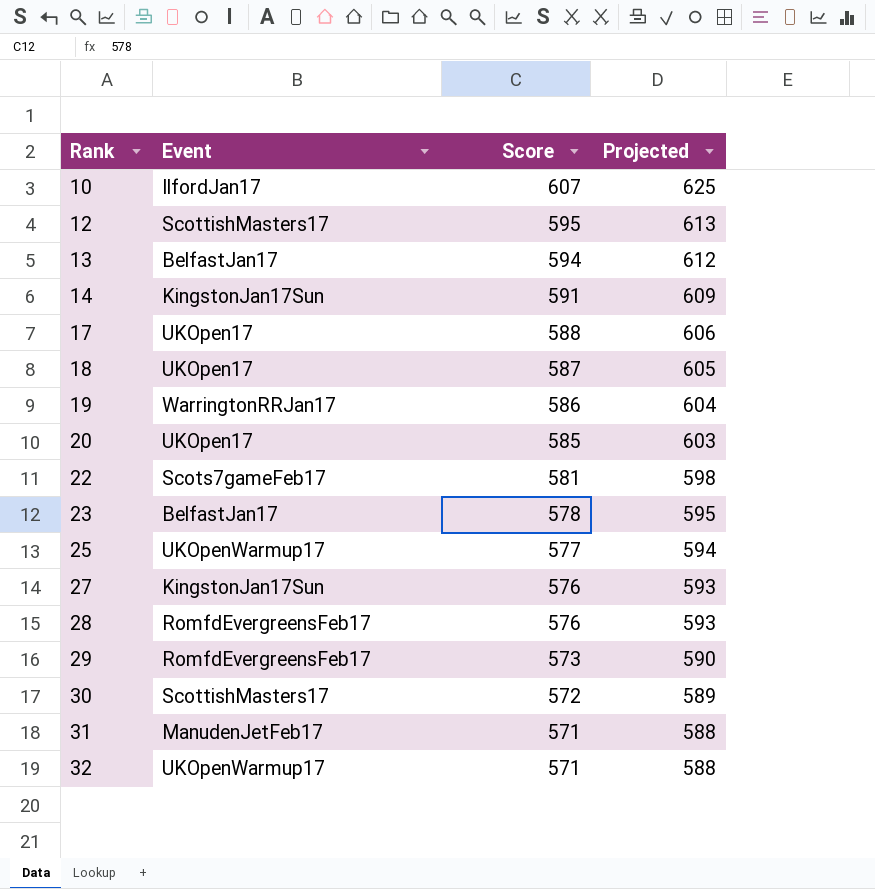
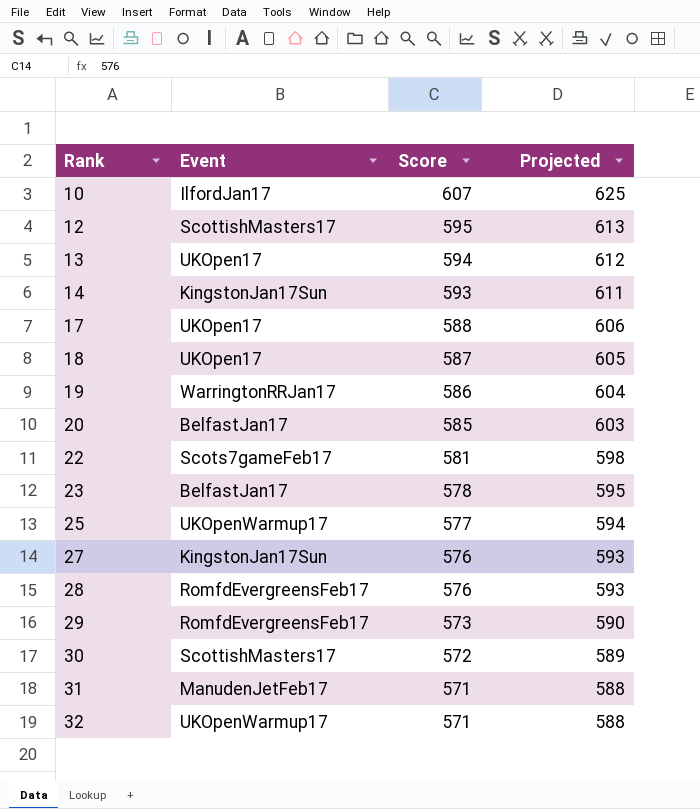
13 | Event: BelfastJan17 -> UKOpen17
14 | Score: 591 -> 593
14 | Projected: 609 -> 611
20 | Event: UKOpen17 -> BelfastJan17

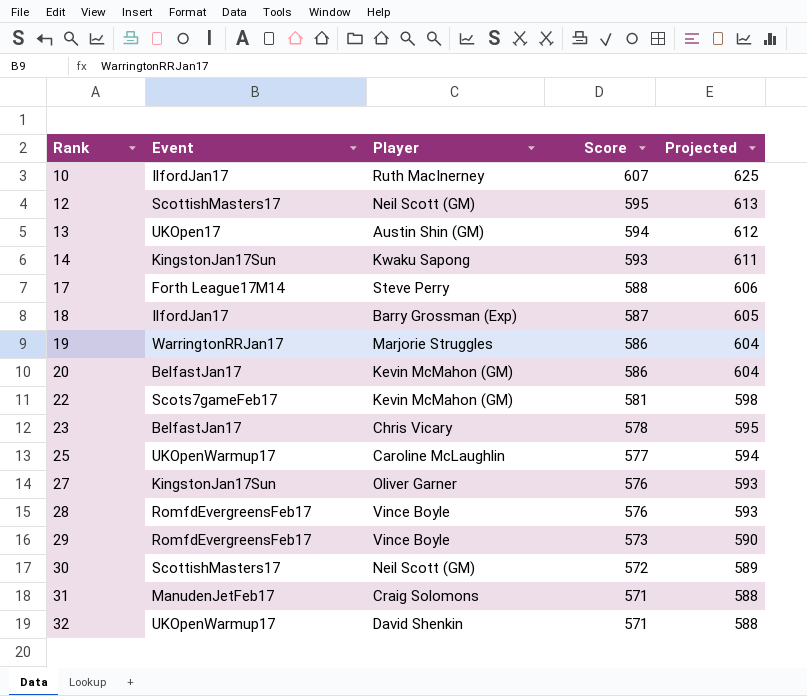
column Player | position: none -> 3
17 | Event: UKOpen17 -> Forth League17M14
18 | Event: UKOpen17 -> IlfordJan17
20 | Score: 585 -> 586
20 | Projected: 603 -> 604

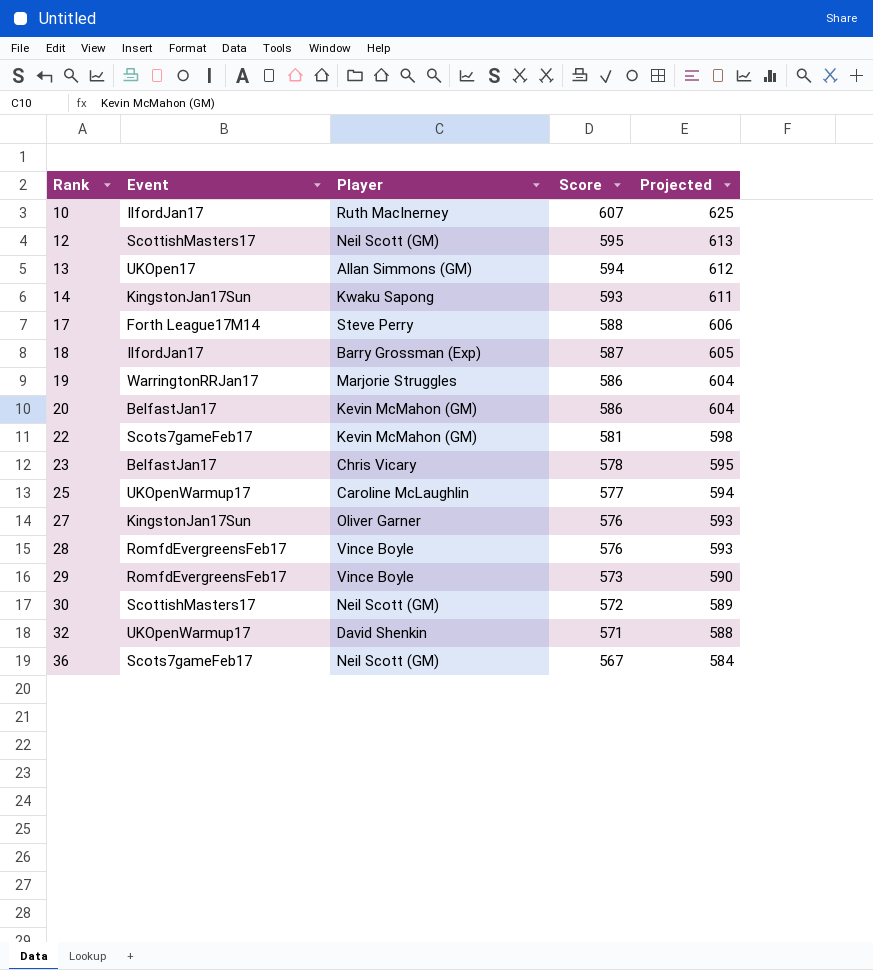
row 31: ManudenJetFeb17 | Craig Solomons | 571 | 588 -> none
13 | Player: Austin Shin (GM) -> Allan Simmons (GM)
row 36: none -> Scots7gameFeb17 | Neil Scott (GM) | 567 | 584

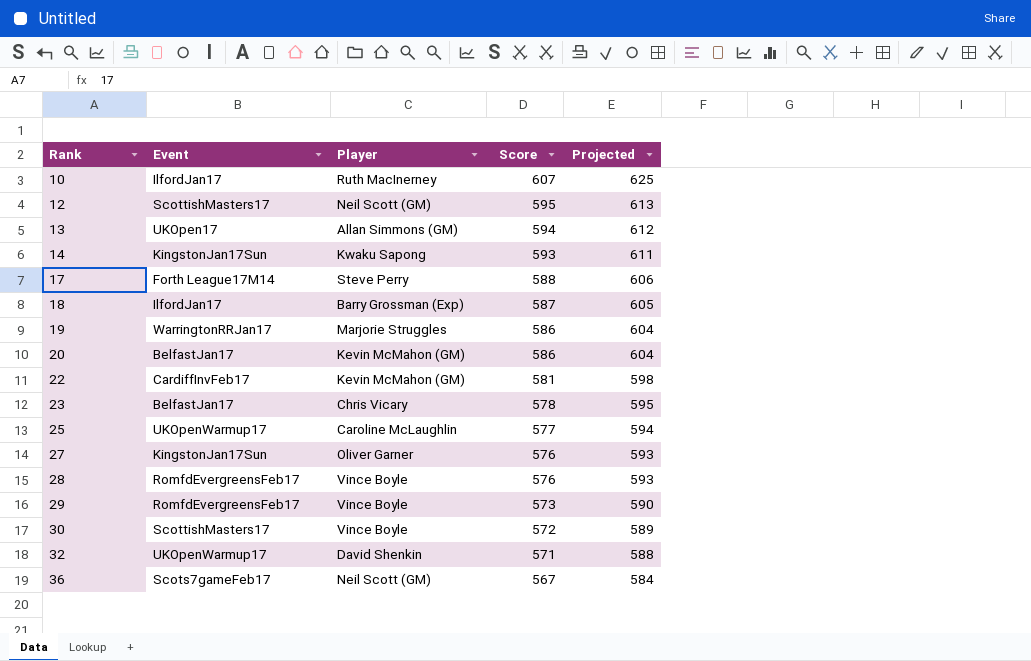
22 | Event: Scots7gameFeb17 -> CardiffInvFeb17
30 | Player: Neil Scott (GM) -> Vince Boyle

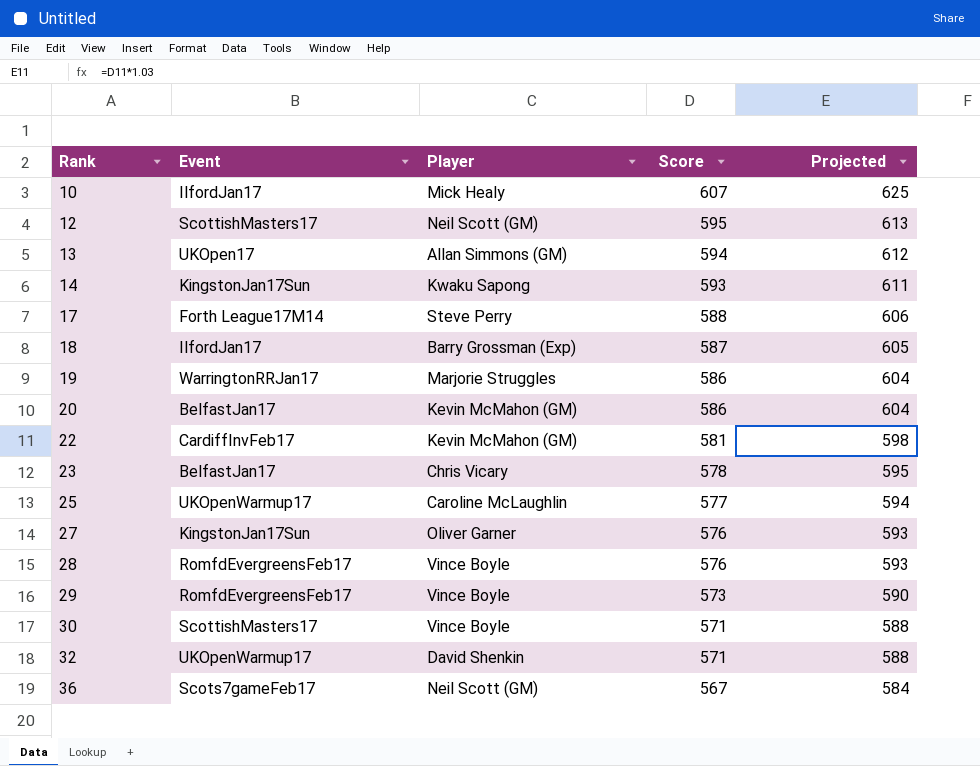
10 | Player: Ruth MacInerney -> Mick Healy
30 | Score: 572 -> 571
30 | Projected: 589 -> 588

